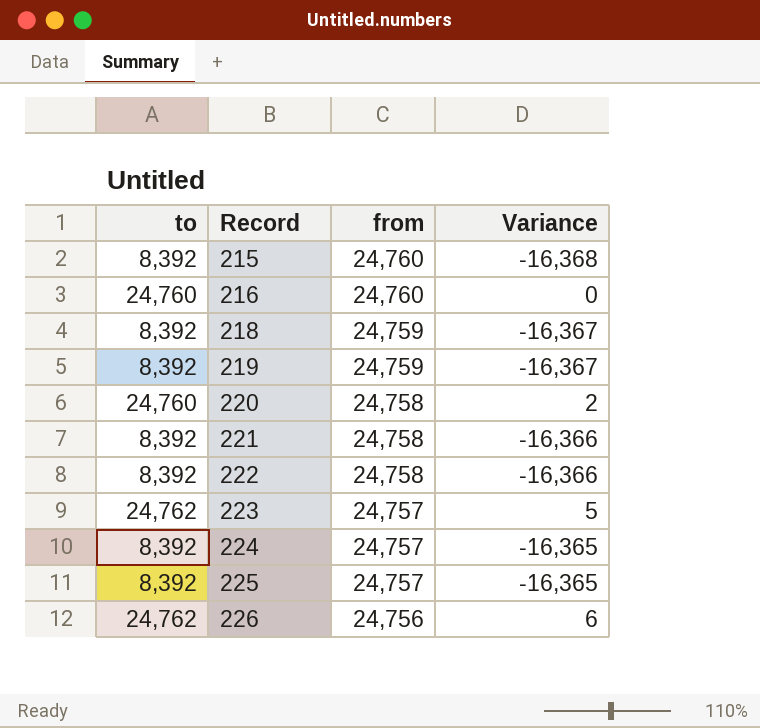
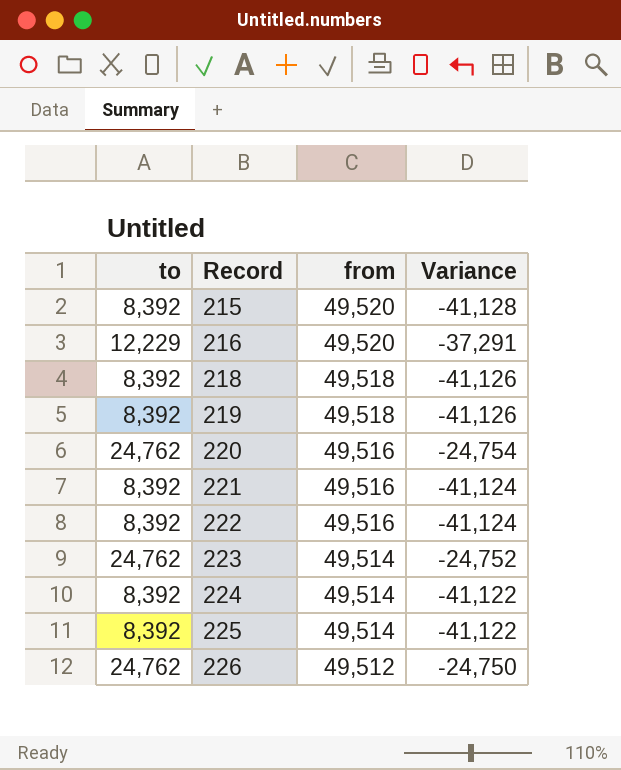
215 | from: 24,760 -> 49,520
215 | Variance: -16,368 -> -41,128
216 | to: 24,760 -> 12,229
216 | from: 24,760 -> 49,520
216 | Variance: 0 -> -37,291
218 | from: 24,759 -> 49,518
218 | Variance: -16,367 -> -41,126
219 | from: 24,759 -> 49,518
219 | Variance: -16,367 -> -41,126
220 | to: 24,760 -> 24,762
220 | from: 24,758 -> 49,516
220 | Variance: 2 -> -24,754
221 | from: 24,758 -> 49,516
221 | Variance: -16,366 -> -41,124
222 | from: 24,758 -> 49,516
222 | Variance: -16,366 -> -41,124
223 | from: 24,757 -> 49,514
223 | Variance: 5 -> -24,752
224 | from: 24,757 -> 49,514
224 | Variance: -16,365 -> -41,122
225 | from: 24,757 -> 49,514
225 | Variance: -16,365 -> -41,122
226 | from: 24,756 -> 49,512
226 | Variance: 6 -> -24,750

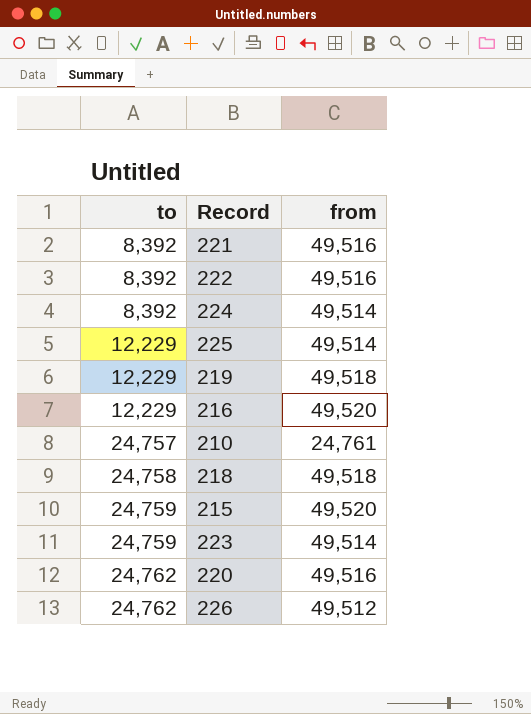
row order: Record ascending -> to ascending
column Variance | formula: [to] - [from] -> none
225 | to: 8,392 -> 12,229
219 | to: 8,392 -> 12,229
row 210: none -> 24,757 | 24,761
218 | to: 8,392 -> 24,758
215 | to: 8,392 -> 24,759
223 | to: 24,762 -> 24,759

